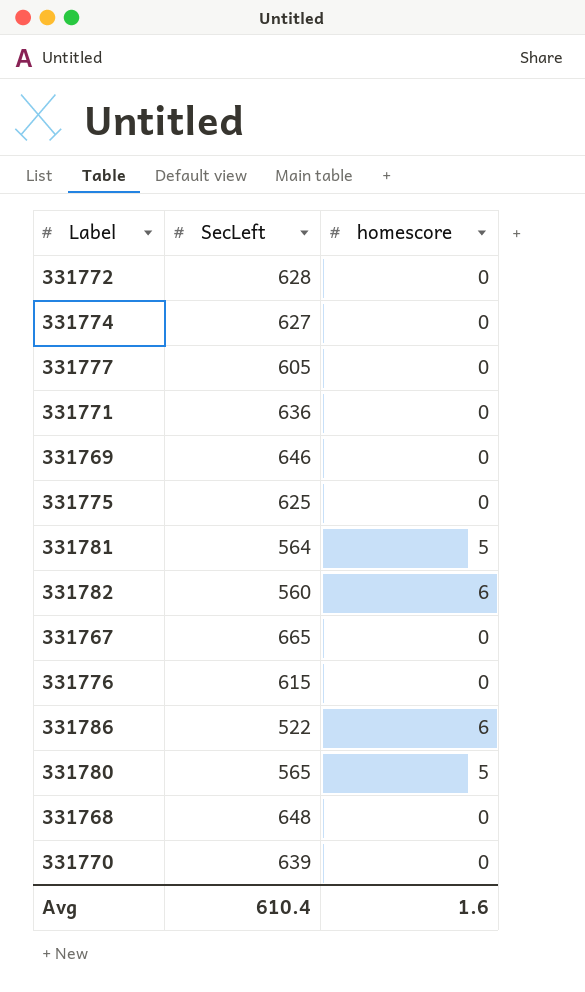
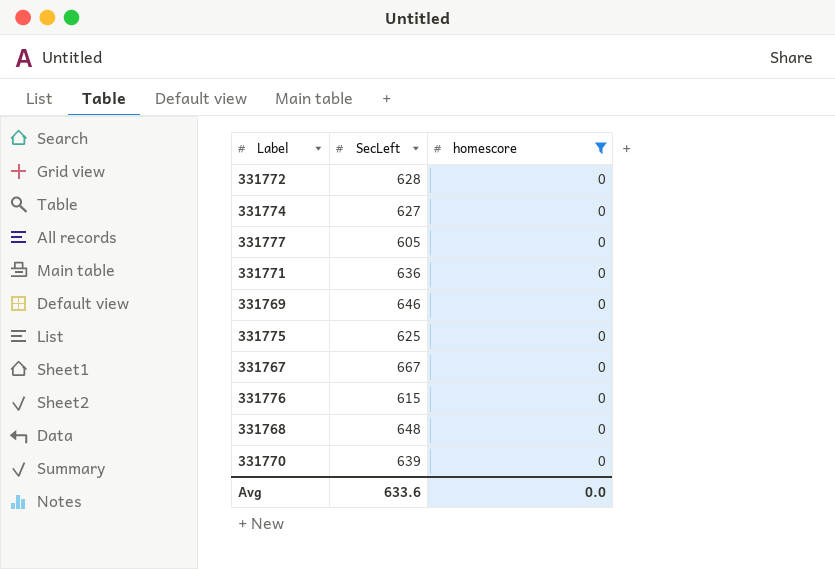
filter: none -> homescore = 0
331767 | SecLeft: 665 -> 667
Avg | SecLeft: 610.4 -> 633.6
Avg | homescore: 1.6 -> 0.0

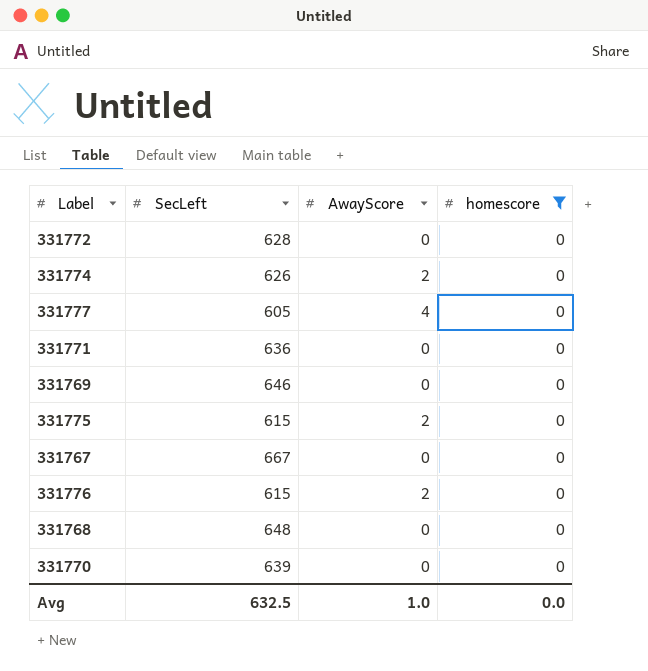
column AwayScore | position: none -> 3
331774 | SecLeft: 627 -> 626
331775 | SecLeft: 625 -> 615
Avg | SecLeft: 633.6 -> 632.5

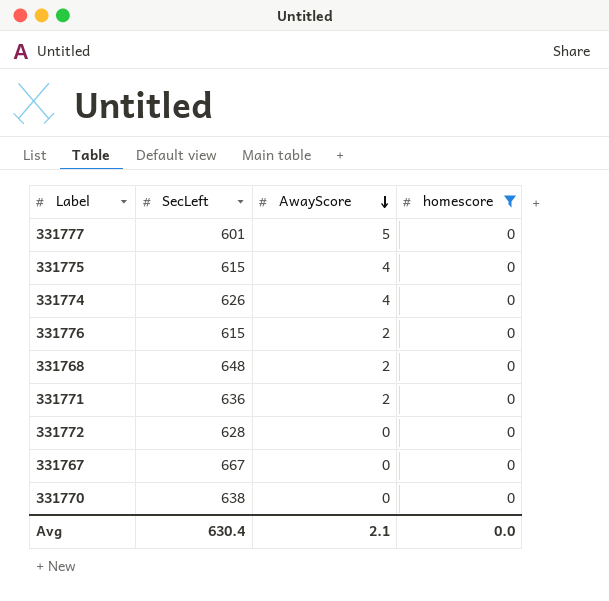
row order: none -> AwayScore descending
row 331769: 646 | 0 | 0 -> none
331777 | SecLeft: 605 -> 601
331777 | AwayScore: 4 -> 5
331775 | AwayScore: 2 -> 4
331774 | AwayScore: 2 -> 4
331768 | AwayScore: 0 -> 2
331771 | AwayScore: 0 -> 2
331770 | SecLeft: 639 -> 638
Avg | SecLeft: 632.5 -> 630.4
Avg | AwayScore: 1.0 -> 2.1

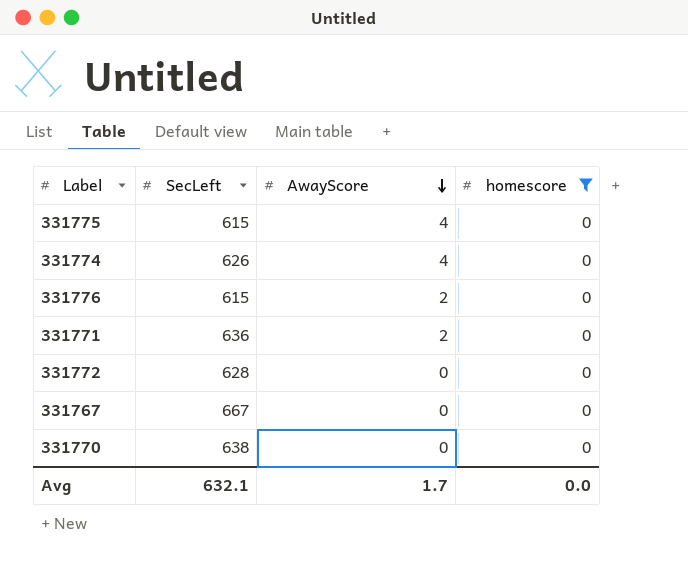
row 331777: 601 | 5 | 0 -> none
row 331768: 648 | 2 | 0 -> none
Avg | SecLeft: 630.4 -> 632.1
Avg | AwayScore: 2.1 -> 1.7

